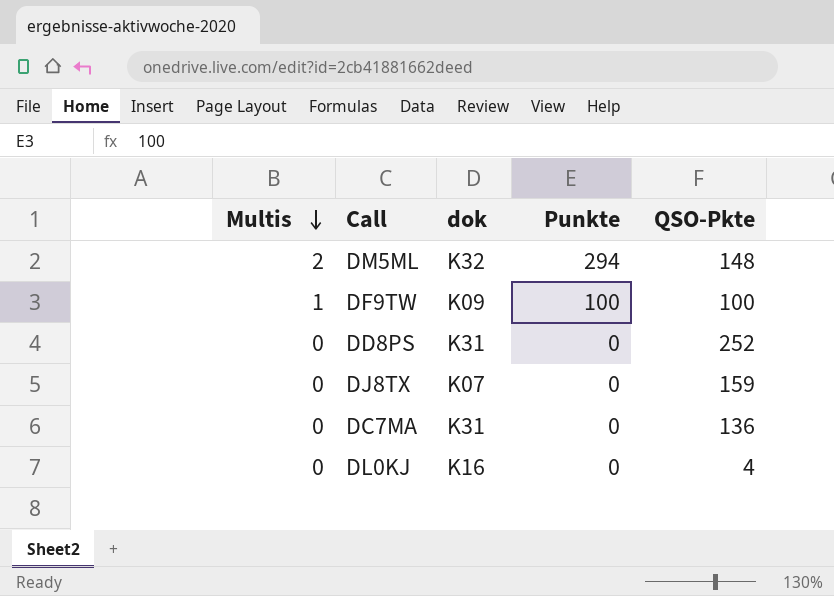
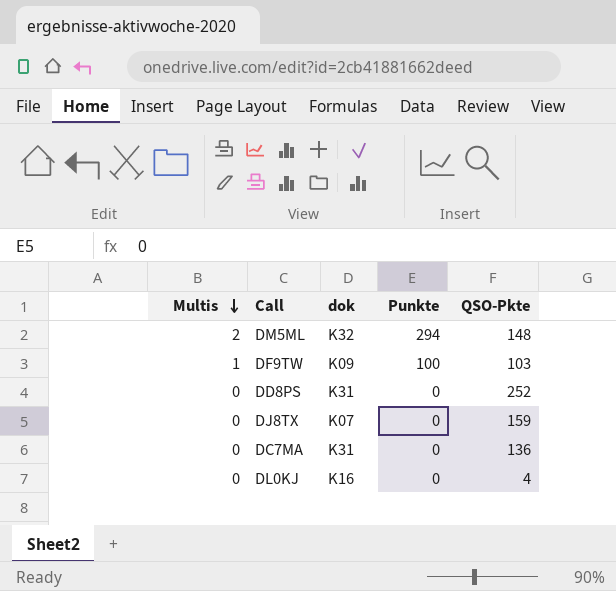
DF9TW | QSO-Pkte: 100 -> 103

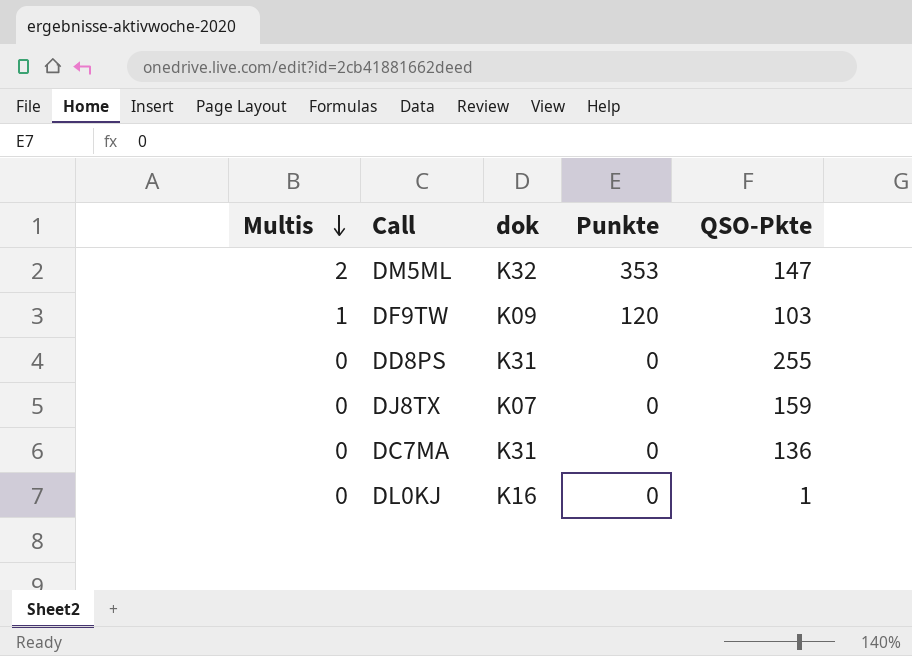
DM5ML | Punkte: 294 -> 353
DM5ML | QSO-Pkte: 148 -> 147
DF9TW | Punkte: 100 -> 120
DD8PS | QSO-Pkte: 252 -> 255
DL0KJ | QSO-Pkte: 4 -> 1

